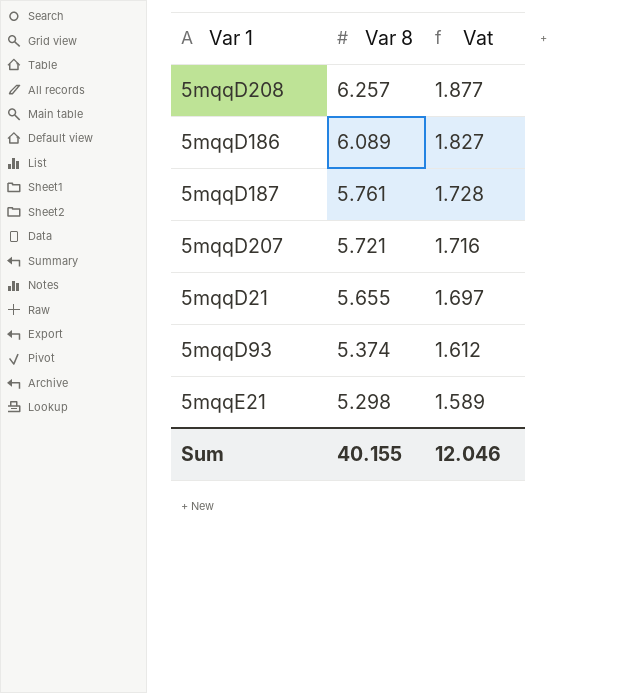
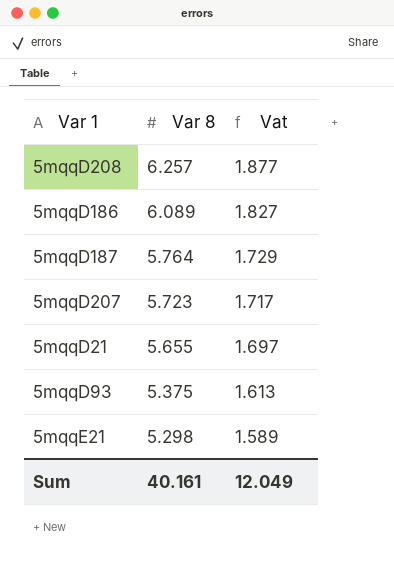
5mqqD187 | Var 8: 5.761 -> 5.764
5mqqD187 | Vat: 1.728 -> 1.729
5mqqD207 | Var 8: 5.721 -> 5.723
5mqqD207 | Vat: 1.716 -> 1.717
5mqqD93 | Var 8: 5.374 -> 5.375
5mqqD93 | Vat: 1.612 -> 1.613
Sum | Var 8: 40.155 -> 40.161
Sum | Vat: 12.046 -> 12.049

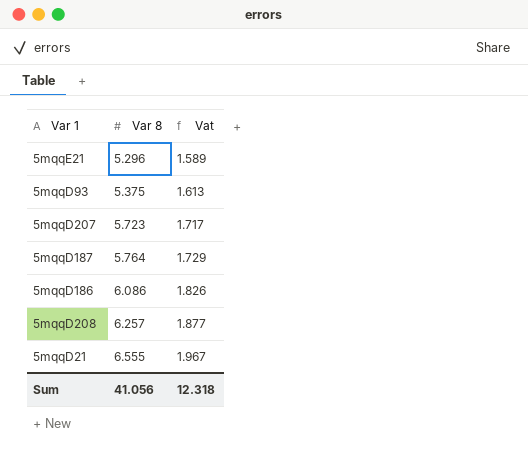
row order: Var 8 descending -> Var 8 ascending
5mqqE21 | Var 8: 5.298 -> 5.296
5mqqD186 | Var 8: 6.089 -> 6.086
5mqqD186 | Vat: 1.827 -> 1.826
5mqqD21 | Var 8: 5.655 -> 6.555
5mqqD21 | Vat: 1.697 -> 1.967
Sum | Var 8: 40.161 -> 41.056
Sum | Vat: 12.049 -> 12.318

